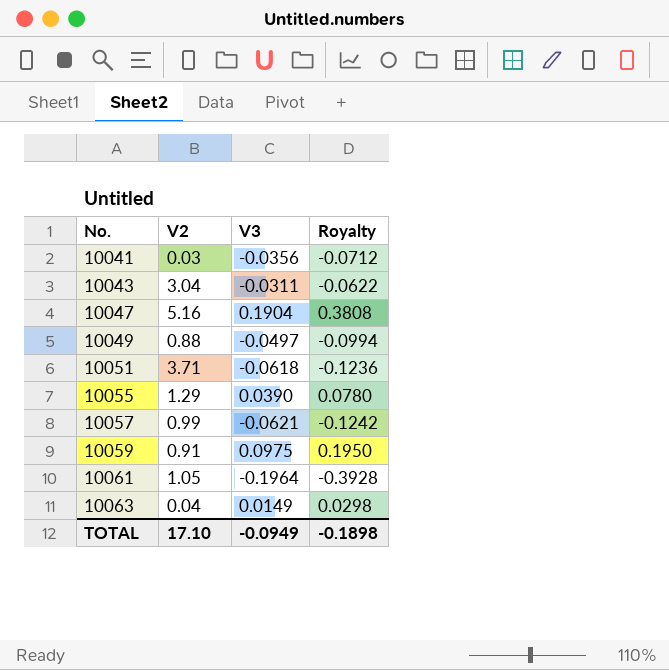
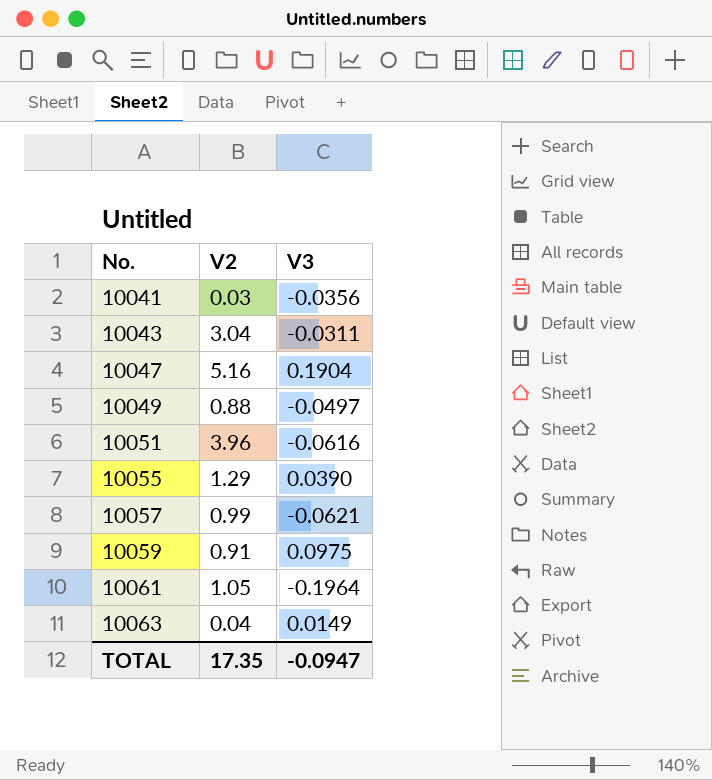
column Royalty | formula: [V3] * 2 -> none
10051 | V2: 3.71 -> 3.96
10051 | V3: -0.0618 -> -0.0616
TOTAL | V2: 17.10 -> 17.35
TOTAL | V3: -0.0949 -> -0.0947

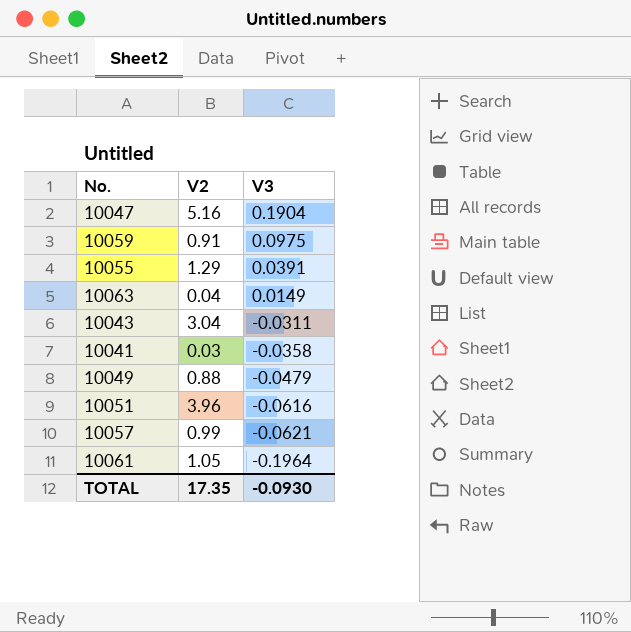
row order: No. ascending -> V3 descending
10055 | V3: 0.0390 -> 0.0391
10041 | V3: -0.0356 -> -0.0358
10049 | V3: -0.0497 -> -0.0479
TOTAL | V3: -0.0947 -> -0.0930

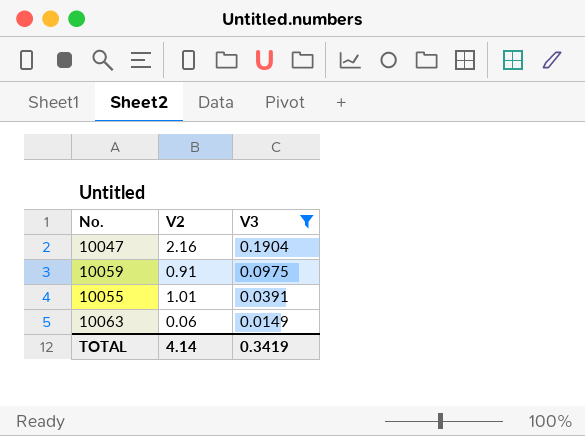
filter: none -> V3 >= 0.0149
10047 | V2: 5.16 -> 2.16
10055 | V2: 1.29 -> 1.01
10063 | V2: 0.04 -> 0.06
TOTAL | V2: 17.35 -> 4.14
TOTAL | V3: -0.0930 -> 0.3419

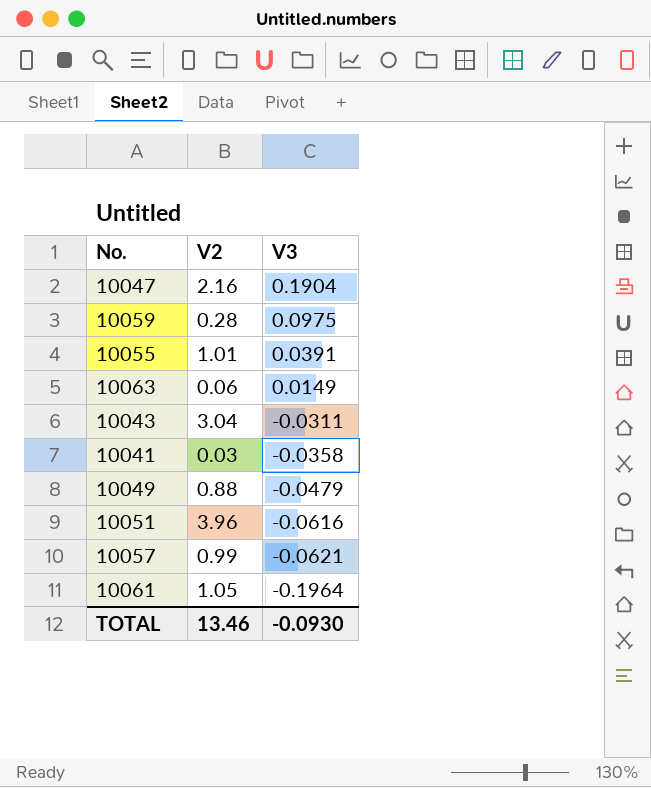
filter: V3 >= 0.0149 -> none
10059 | V2: 0.91 -> 0.28
TOTAL | V2: 4.14 -> 13.46
TOTAL | V3: 0.3419 -> -0.0930

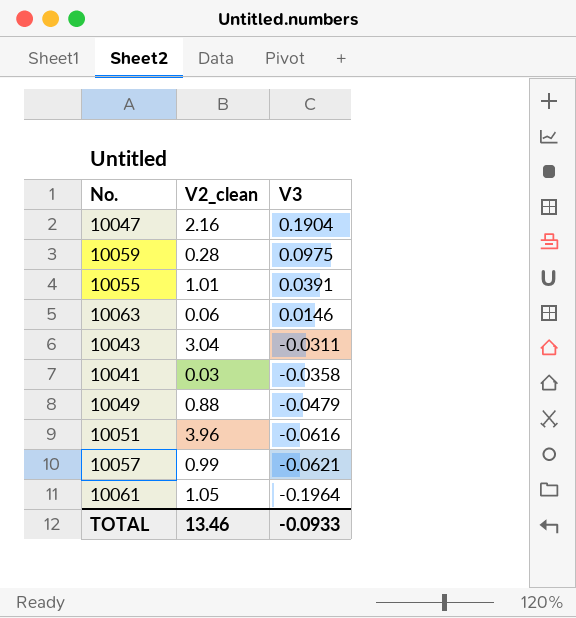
column name: V2 -> V2_clean
10063 | V3: 0.0149 -> 0.0146
TOTAL | V3: -0.0930 -> -0.0933

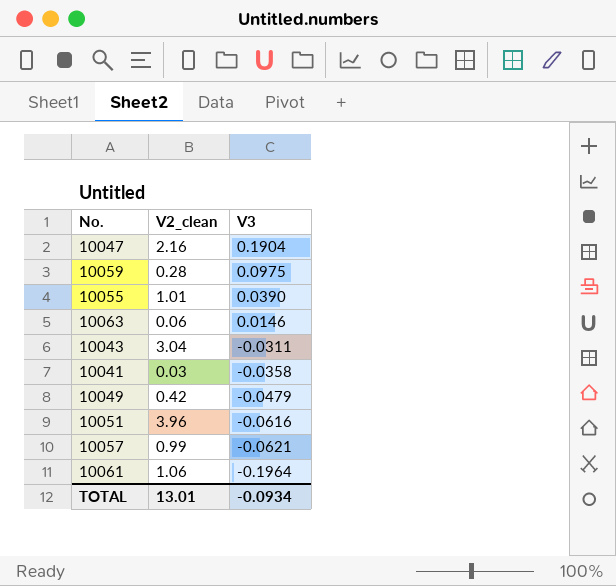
10055 | V3: 0.0391 -> 0.0390
10049 | V2_clean: 0.88 -> 0.42
10061 | V2_clean: 1.05 -> 1.06
TOTAL | V2_clean: 13.46 -> 13.01
TOTAL | V3: -0.0933 -> -0.0934

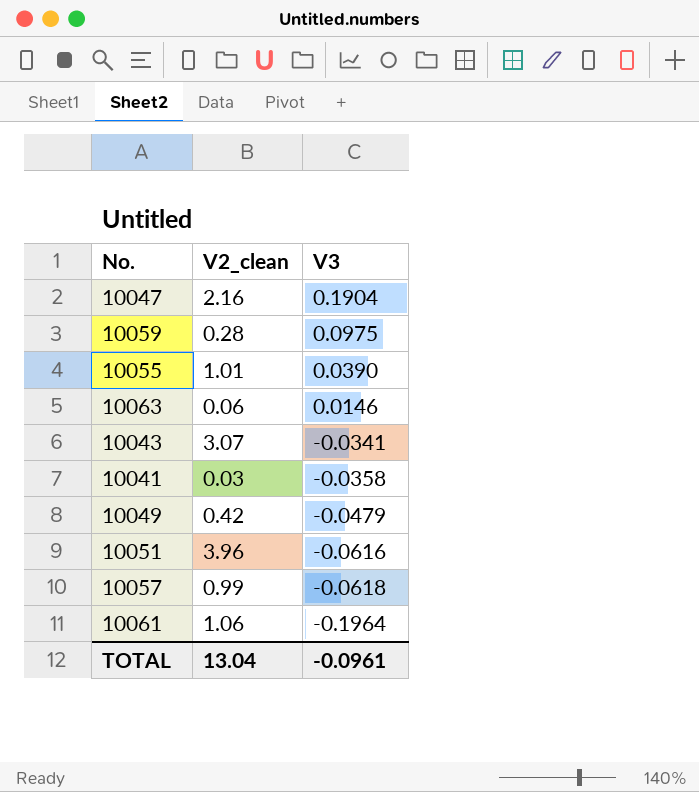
10043 | V2_clean: 3.04 -> 3.07
10043 | V3: -0.0311 -> -0.0341
10057 | V3: -0.0621 -> -0.0618
TOTAL | V2_clean: 13.01 -> 13.04
TOTAL | V3: -0.0934 -> -0.0961

